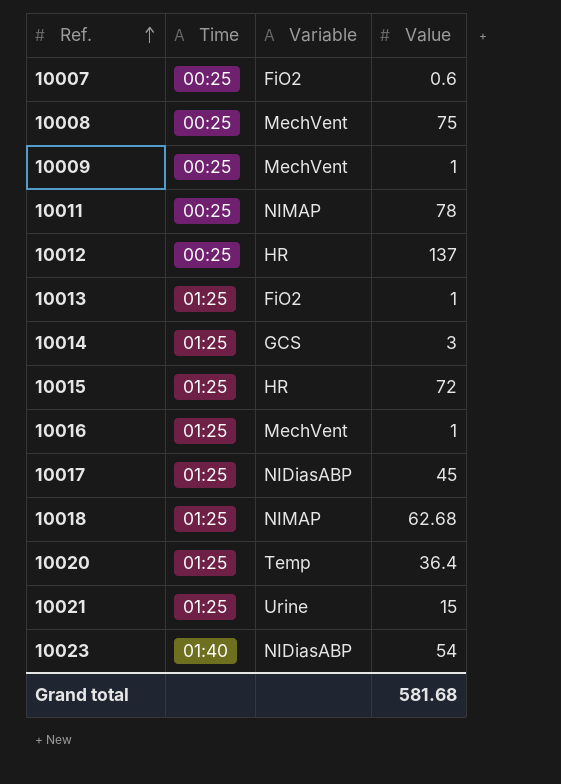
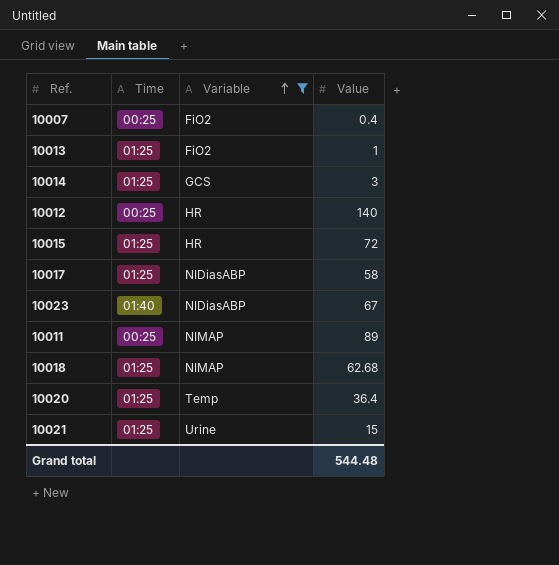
filter: none -> Variable != MechVent
row order: Ref. ascending -> Variable ascending
10007 | Value: 0.6 -> 0.4
10012 | Value: 137 -> 140
10017 | Value: 45 -> 58
10023 | Value: 54 -> 67
10011 | Value: 78 -> 89
Grand total | Value: 581.68 -> 544.48

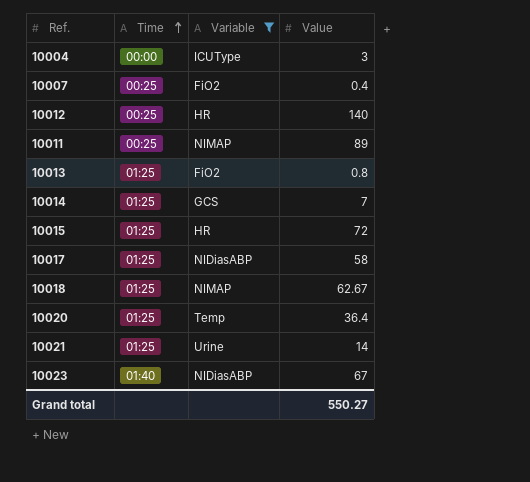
row order: Variable ascending -> Time ascending
row 10004: none -> 00:00 | ICUType | 3
10013 | Value: 1 -> 0.8
10014 | Value: 3 -> 7
10018 | Value: 62.68 -> 62.67
10021 | Value: 15 -> 14
Grand total | Value: 544.48 -> 550.27

